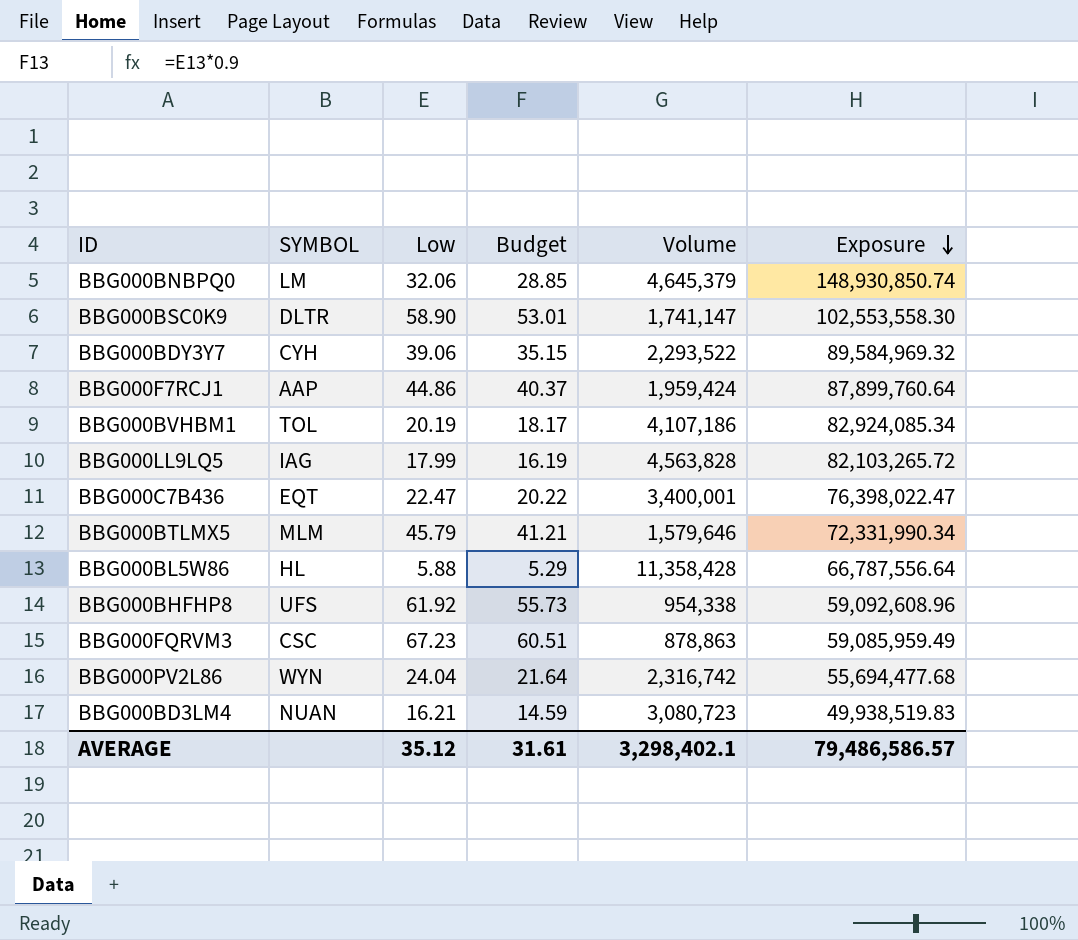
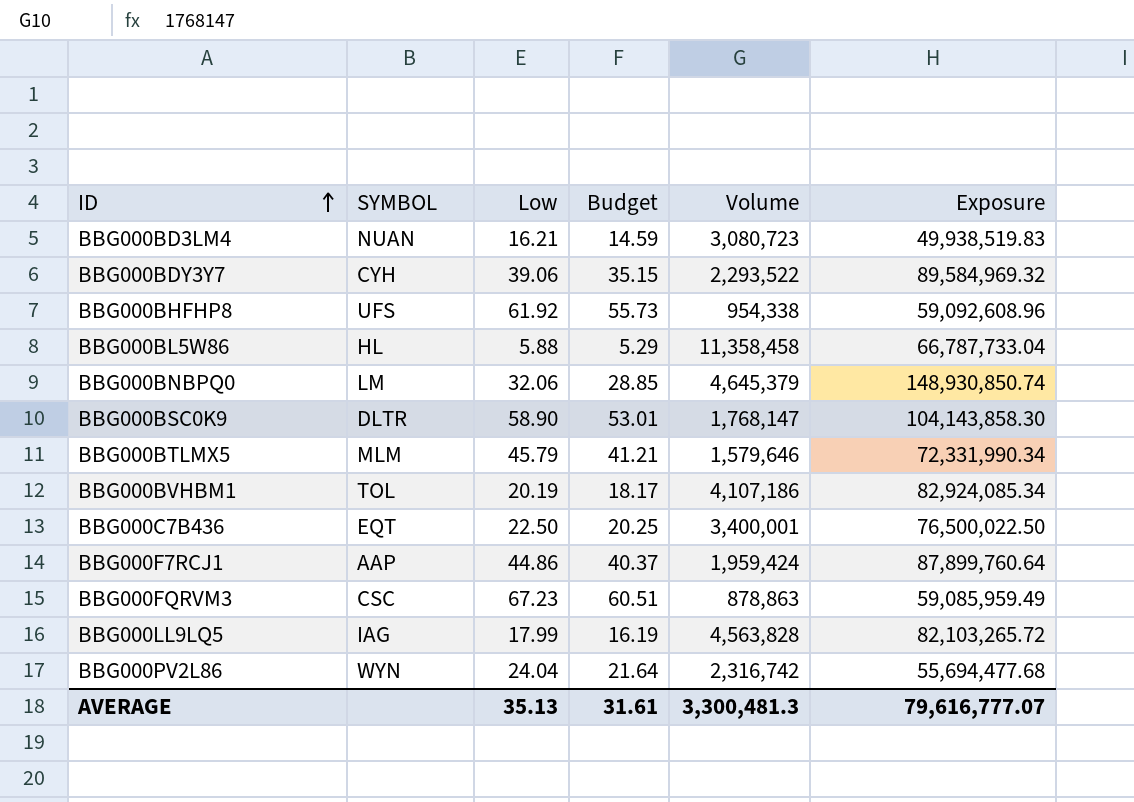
row order: Exposure descending -> ID ascending
BBG000BL5W86 | Volume: 11,358,428 -> 11,358,458
BBG000BL5W86 | Exposure: 66,787,556.64 -> 66,787,733.04
BBG000BSC0K9 | Volume: 1,741,147 -> 1,768,147
BBG000BSC0K9 | Exposure: 102,553,558.30 -> 104,143,858.30
BBG000C7B436 | Low: 22.47 -> 22.50
BBG000C7B436 | Budget: 20.22 -> 20.25
BBG000C7B436 | Exposure: 76,398,022.47 -> 76,500,022.50
AVERAGE | Low: 35.12 -> 35.13
AVERAGE | Volume: 3,298,402.1 -> 3,300,481.3
AVERAGE | Exposure: 79,486,586.57 -> 79,616,777.07

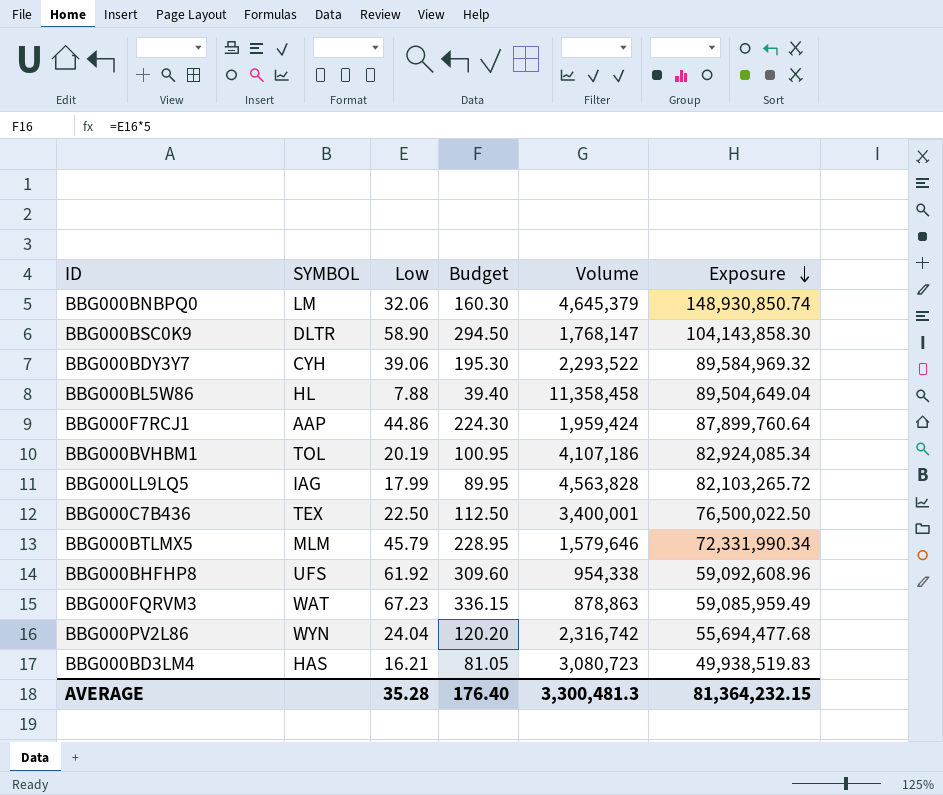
row order: ID ascending -> Exposure descending
column Budget | formula: [Low] * 0.9 -> [Low] * 5
BBG000BL5W86 | Low: 5.88 -> 7.88
BBG000BL5W86 | Exposure: 66,787,733.04 -> 89,504,649.04
BBG000C7B436 | SYMBOL: EQT -> TEX
BBG000FQRVM3 | SYMBOL: CSC -> WAT
BBG000BD3LM4 | SYMBOL: NUAN -> HAS
AVERAGE | Low: 35.13 -> 35.28
AVERAGE | Budget: 31.61 -> 176.40
AVERAGE | Exposure: 79,616,777.07 -> 81,364,232.15

